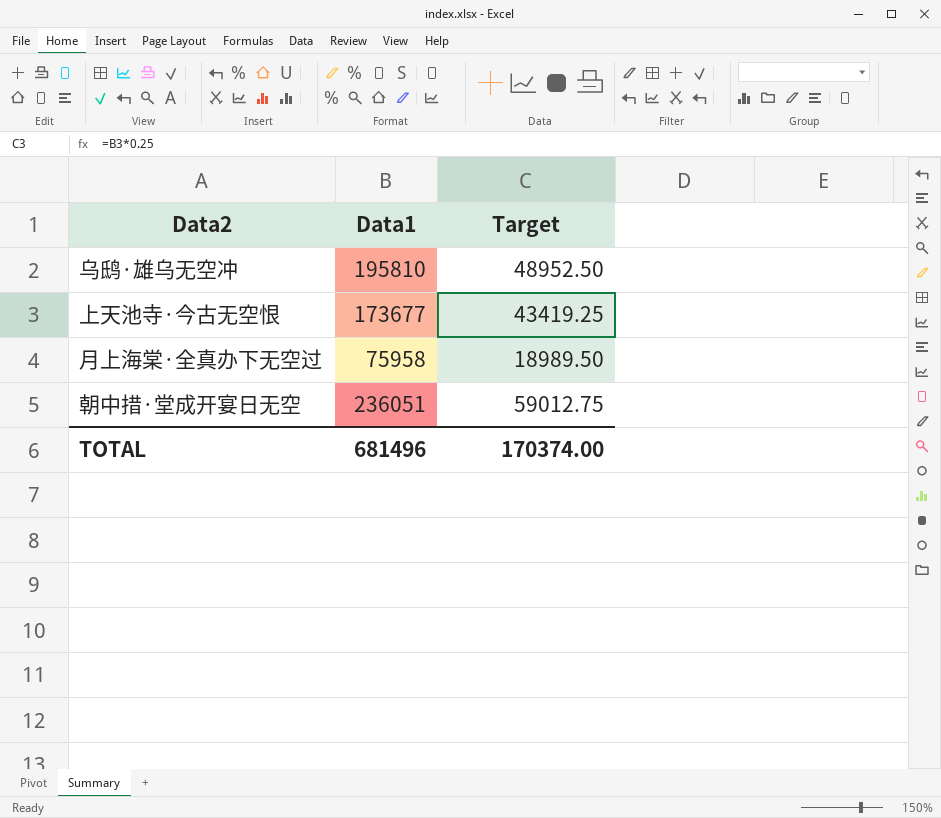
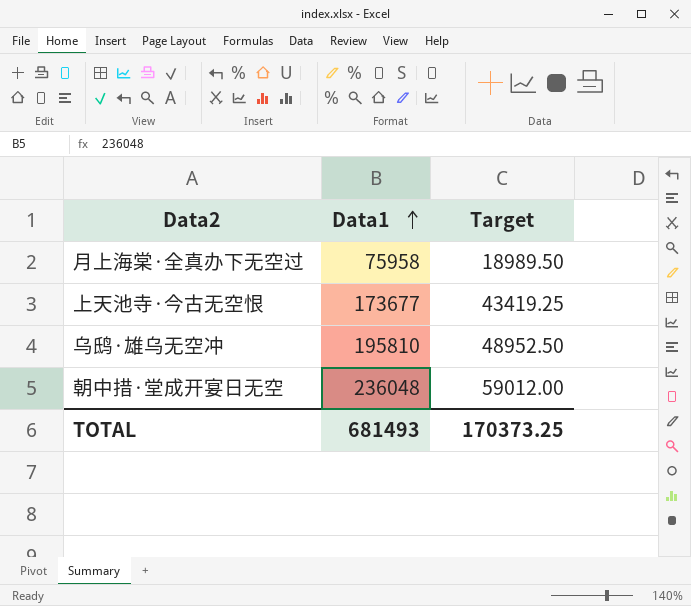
row order: none -> Data1 ascending
朝中措·堂成开宴日无空 | Data1: 236051 -> 236048
朝中措·堂成开宴日无空 | Target: 59012.75 -> 59012.00
TOTAL | Data1: 681496 -> 681493
TOTAL | Target: 170374.00 -> 170373.25

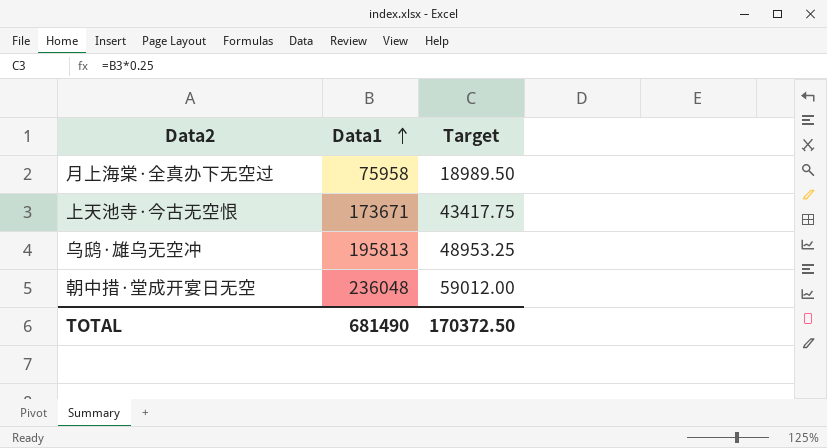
上天池寺·今古无空恨 | Data1: 173677 -> 173671
上天池寺·今古无空恨 | Target: 43419.25 -> 43417.75
乌鸱·雄乌无空冲 | Data1: 195810 -> 195813
乌鸱·雄乌无空冲 | Target: 48952.50 -> 48953.25
TOTAL | Data1: 681493 -> 681490
TOTAL | Target: 170373.25 -> 170372.50

